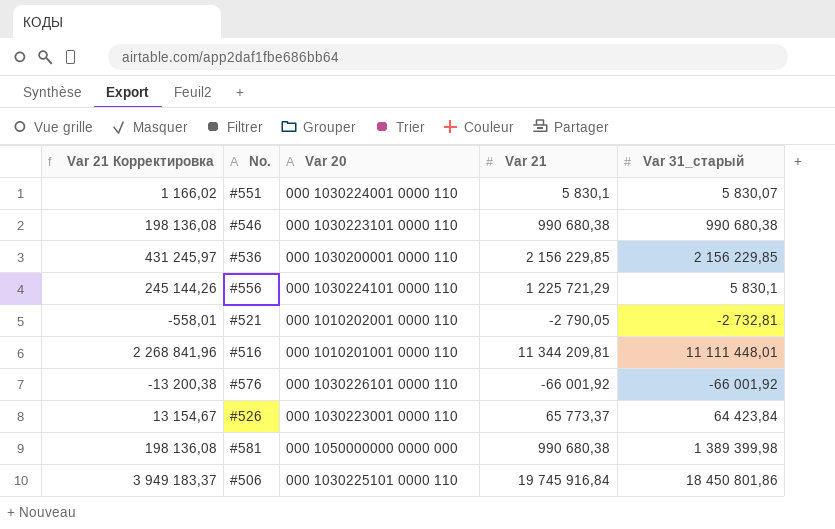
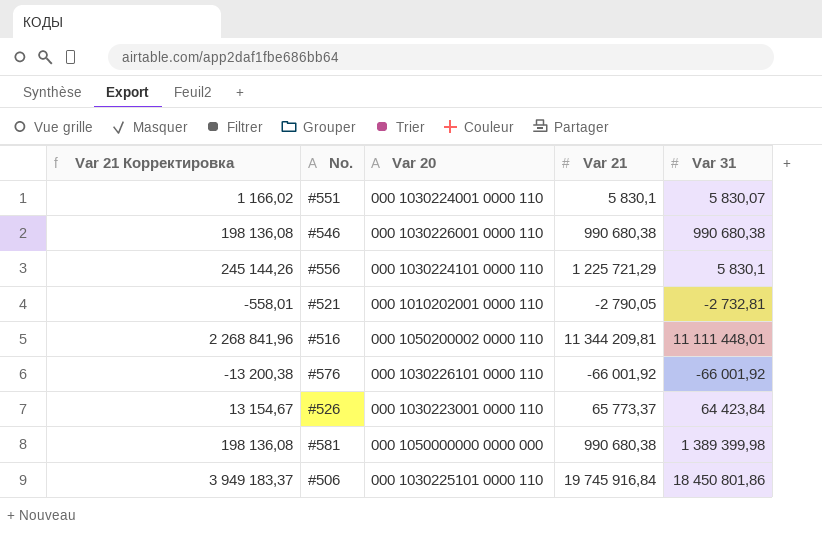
column name: Var 31_старый -> Var 31
row #536: 431 245,97 | 000 1030200001 0000 110 | 2 156 229,85 | 2 156 229,85 -> none
#546 | Var 20: 000 1030223101 0000 110 -> 000 1030226001 0000 110
#516 | Var 20: 000 1010201001 0000 110 -> 000 1050200002 0000 110

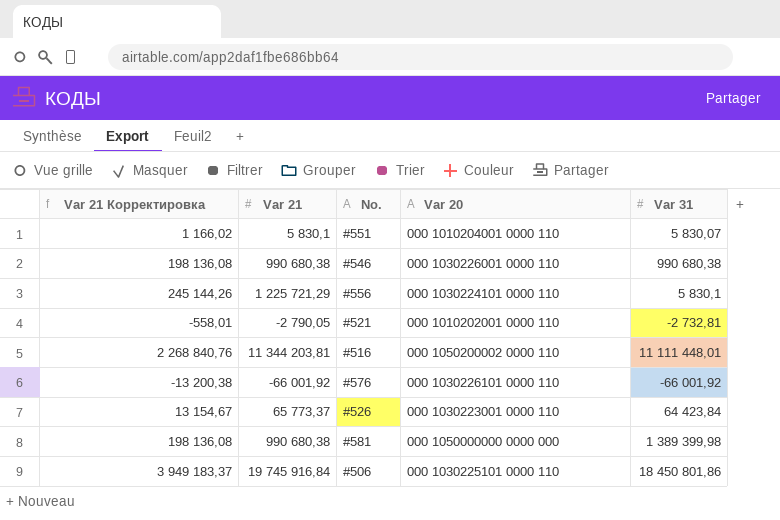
column Var 21 | position: 4 -> 2
#551 | Var 20: 000 1030224001 0000 110 -> 000 1010204001 0000 110
#516 | Var 21 Корректировка: 2 268 841,96 -> 2 268 840,76
#516 | Var 21: 11 344 209,81 -> 11 344 203,81

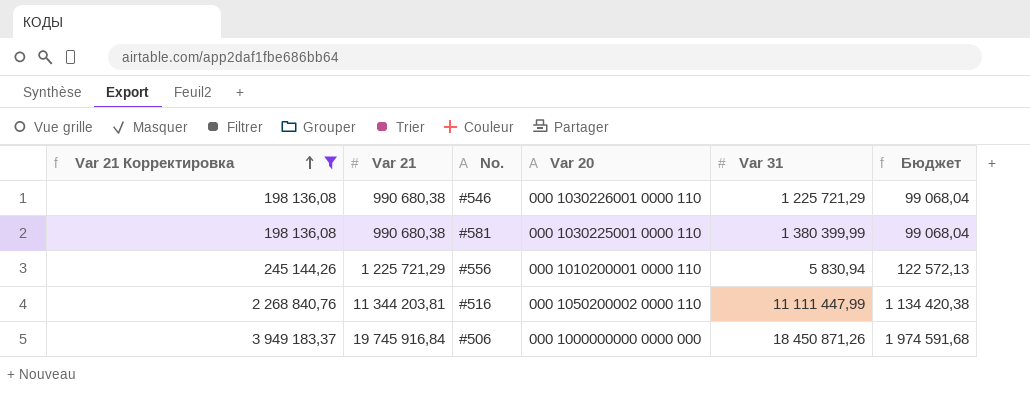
filter: none -> Var 21 Корректировка >= 198 136,08
row order: none -> Var 21 Корректировка ascending
column Бюджет | formula: none -> [Var 21] * 0,1
#546 | Var 31: 990 680,38 -> 1 225 721,29
#581 | Var 20: 000 1050000000 0000 000 -> 000 1030225001 0000 110
#581 | Var 31: 1 389 399,98 -> 1 380 399,99
#556 | Var 20: 000 1030224101 0000 110 -> 000 1010200001 0000 110
#556 | Var 31: 5 830,1 -> 5 830,94
#516 | Var 31: 11 111 448,01 -> 11 111 447,99
#506 | Var 20: 000 1030225101 0000 110 -> 000 1000000000 0000 000
#506 | Var 31: 18 450 801,86 -> 18 450 871,26

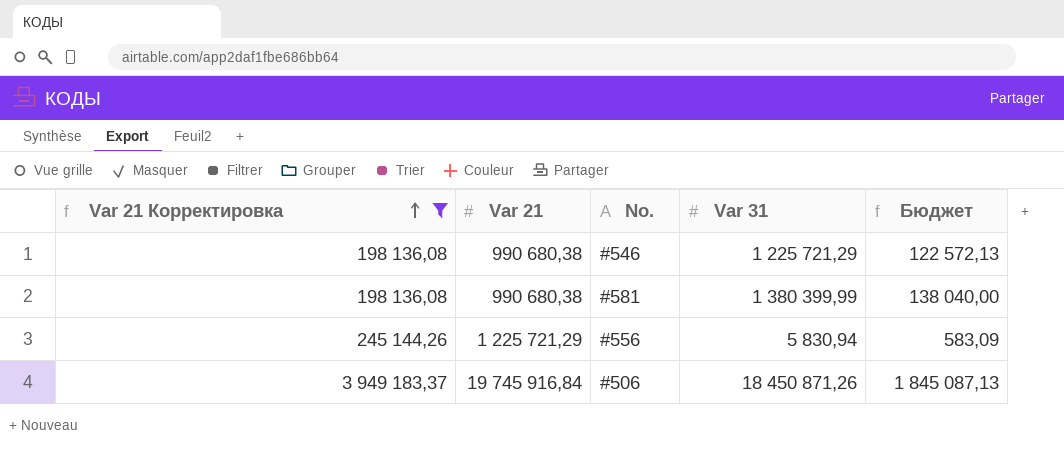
column Var 20 | position: 4 -> none
column Бюджет | formula: [Var 21] * 0,1 -> [Var 31] * 0,1
row #516: 2 268 840,76 | 11 344 203,81 | 000 1050200002 0000 110 | 11 111 447,99 | 1 134 420,38 -> none

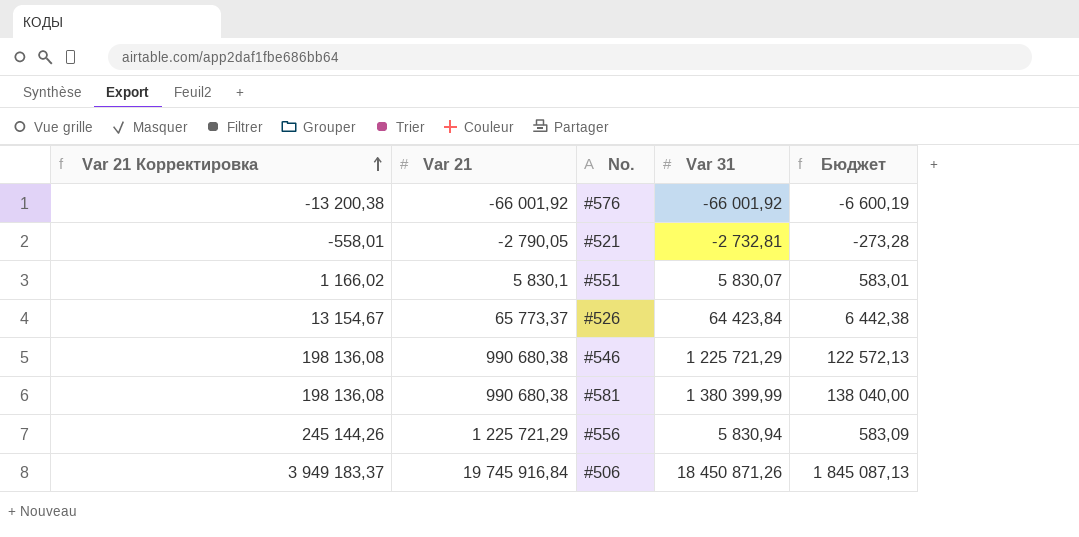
filter: Var 21 Корректировка >= 198 136,08 -> none

